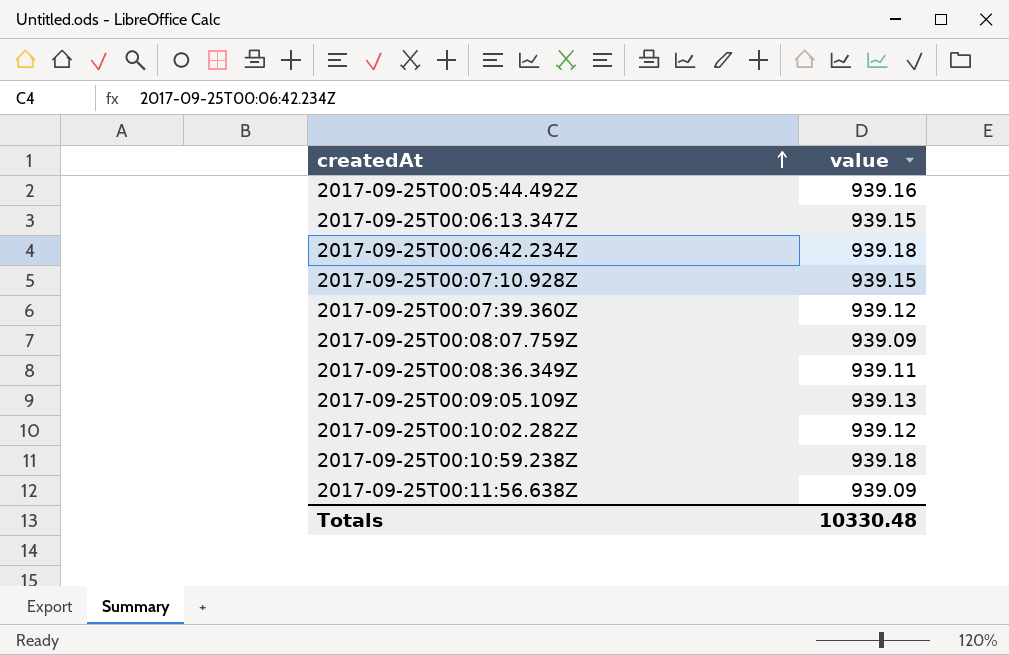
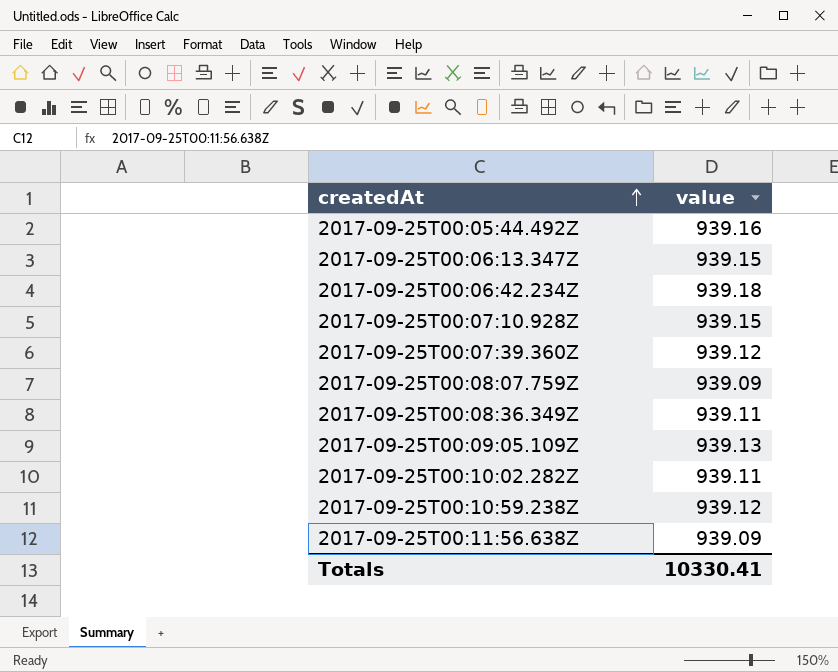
2017-09-25T00:10:02.282Z | value: 939.12 -> 939.11
2017-09-25T00:10:59.238Z | value: 939.18 -> 939.12
Totals | value: 10330.48 -> 10330.41

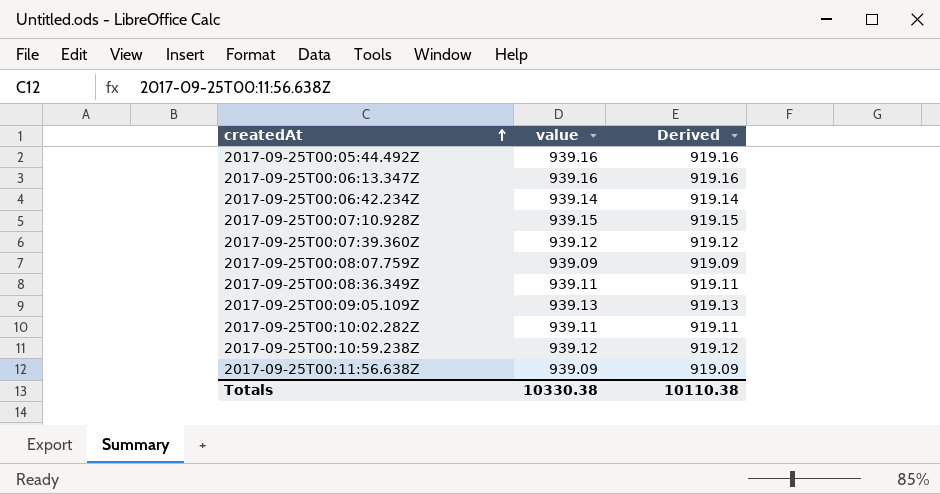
column Derived | formula: none -> [value] - 20
2017-09-25T00:06:13.347Z | value: 939.15 -> 939.16
2017-09-25T00:06:42.234Z | value: 939.18 -> 939.14
Totals | value: 10330.41 -> 10330.38

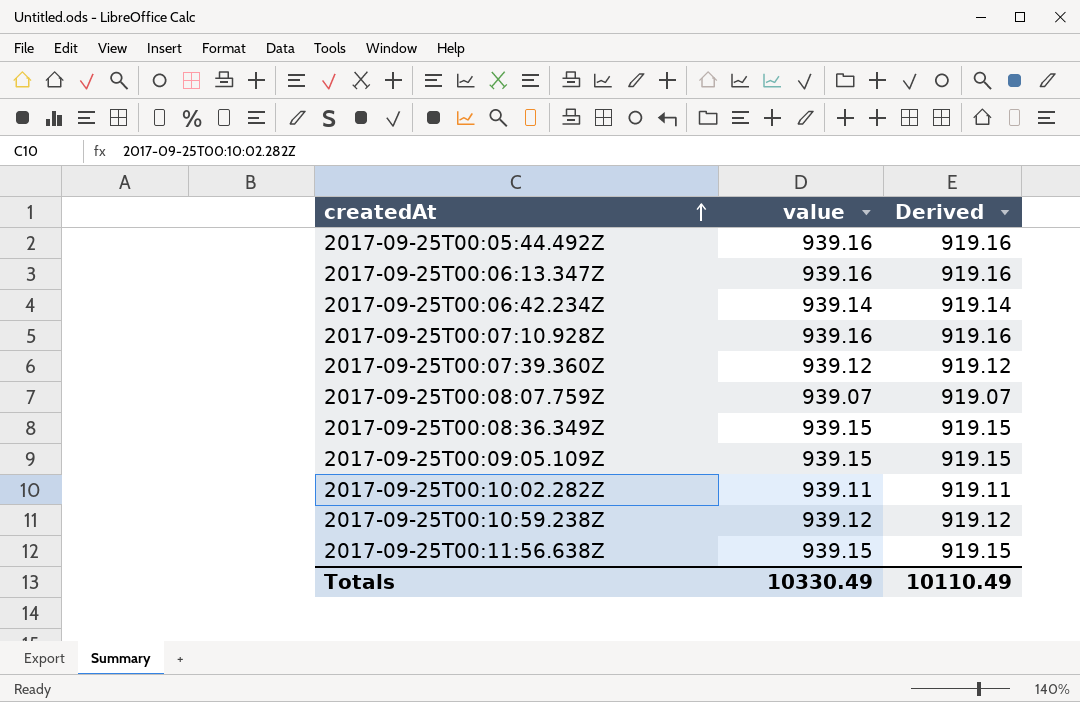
2017-09-25T00:07:10.928Z | value: 939.15 -> 939.16
2017-09-25T00:07:10.928Z | Derived: 919.15 -> 919.16
2017-09-25T00:08:07.759Z | value: 939.09 -> 939.07
2017-09-25T00:08:07.759Z | Derived: 919.09 -> 919.07
2017-09-25T00:08:36.349Z | value: 939.11 -> 939.15
2017-09-25T00:08:36.349Z | Derived: 919.11 -> 919.15
2017-09-25T00:09:05.109Z | value: 939.13 -> 939.15
2017-09-25T00:09:05.109Z | Derived: 919.13 -> 919.15
2017-09-25T00:11:56.638Z | value: 939.09 -> 939.15
2017-09-25T00:11:56.638Z | Derived: 919.09 -> 919.15
Totals | value: 10330.38 -> 10330.49
Totals | Derived: 10110.38 -> 10110.49

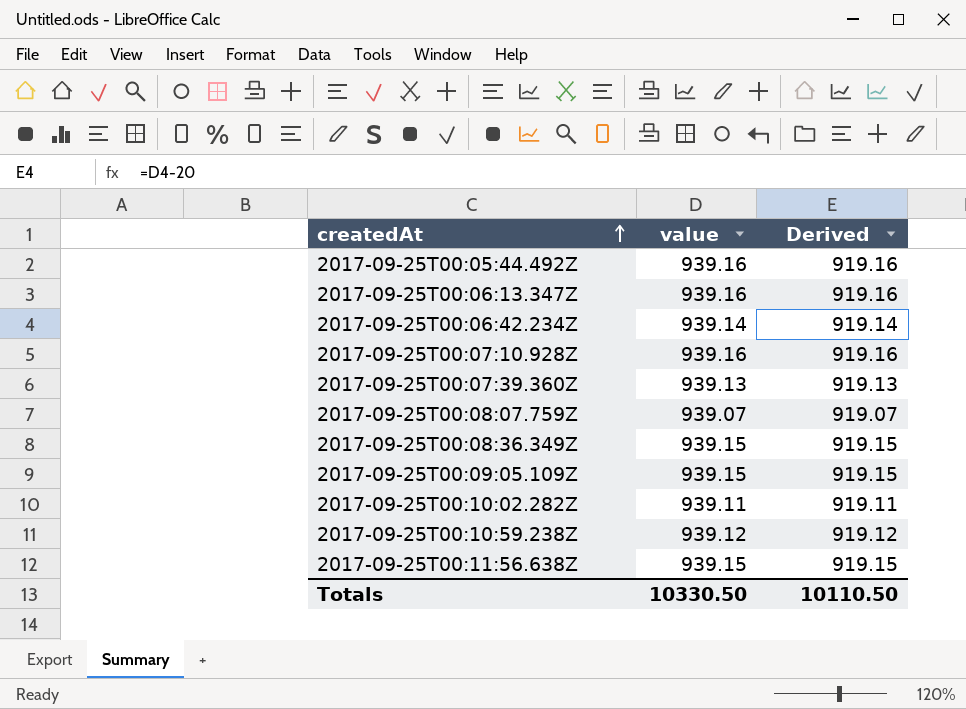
2017-09-25T00:07:39.360Z | value: 939.12 -> 939.13
2017-09-25T00:07:39.360Z | Derived: 919.12 -> 919.13
Totals | value: 10330.49 -> 10330.50
Totals | Derived: 10110.49 -> 10110.50

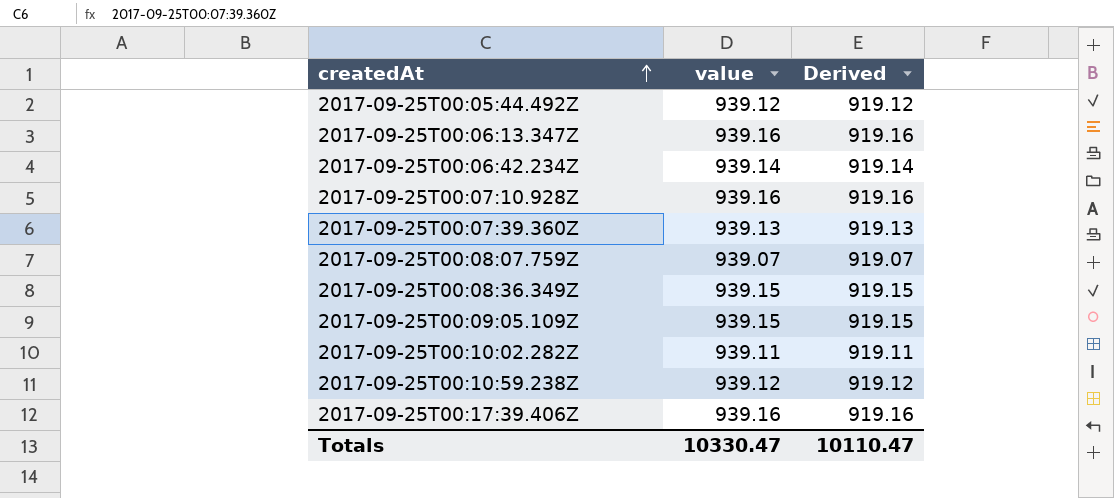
row 2017-09-25T00:11:56.638Z: 939.15 | 919.15 -> none
2017-09-25T00:05:44.492Z | value: 939.16 -> 939.12
2017-09-25T00:05:44.492Z | Derived: 919.16 -> 919.12
row 2017-09-25T00:17:39.406Z: none -> 939.16 | 919.16
Totals | value: 10330.50 -> 10330.47
Totals | Derived: 10110.50 -> 10110.47

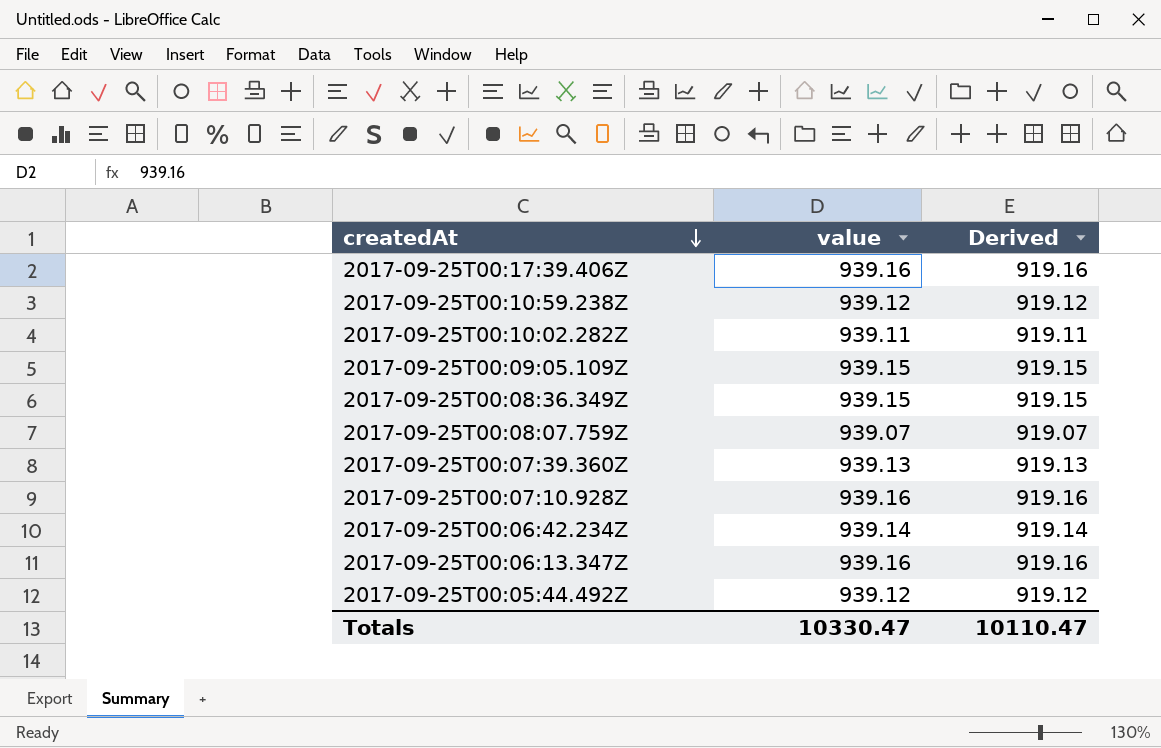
row order: createdAt ascending -> createdAt descending

